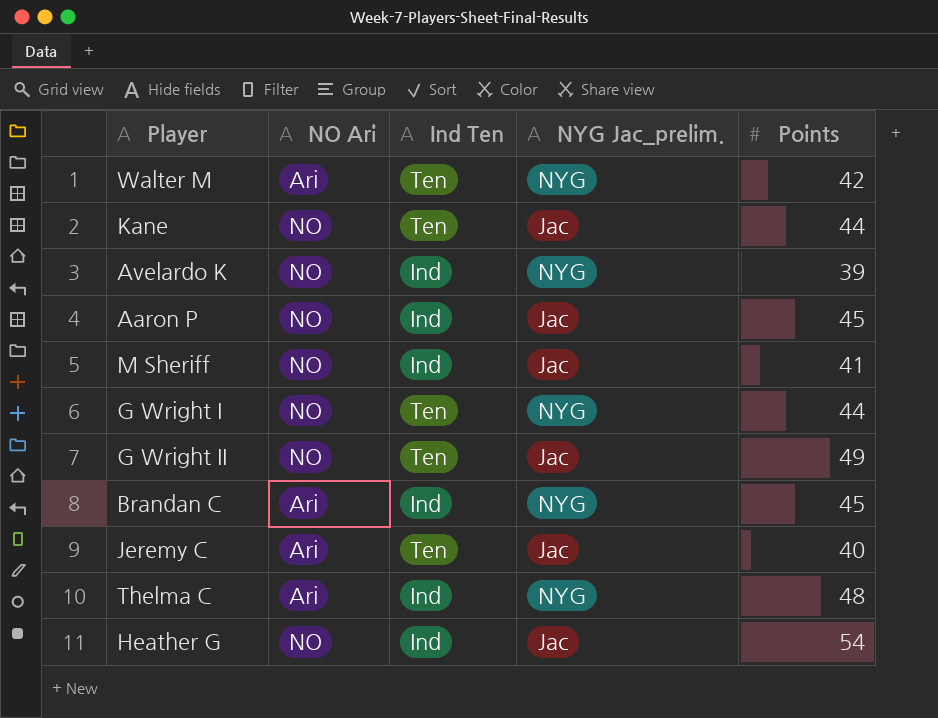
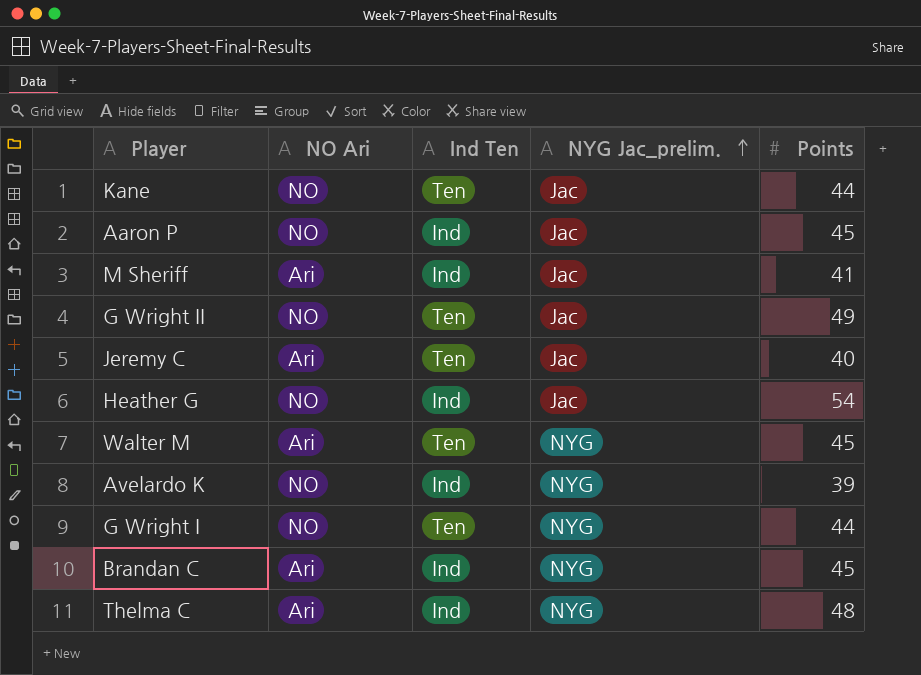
row order: none -> NYG Jac_prelim. ascending
M Sheriff | NO Ari: NO -> Ari
Walter M | Points: 42 -> 45

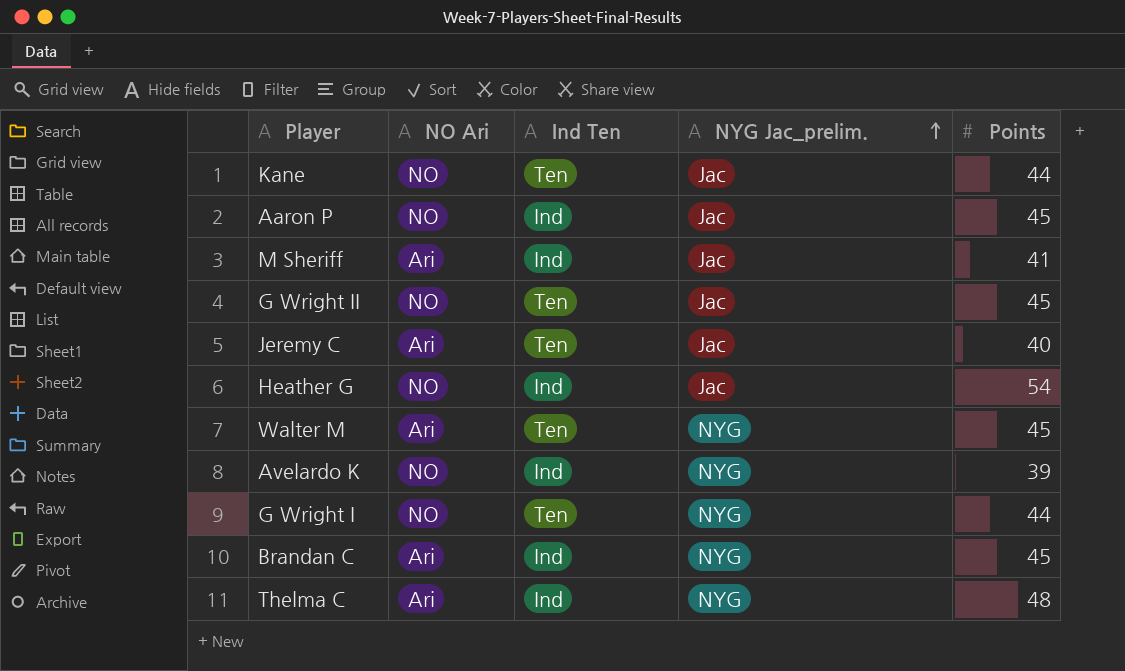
G Wright II | Points: 49 -> 45

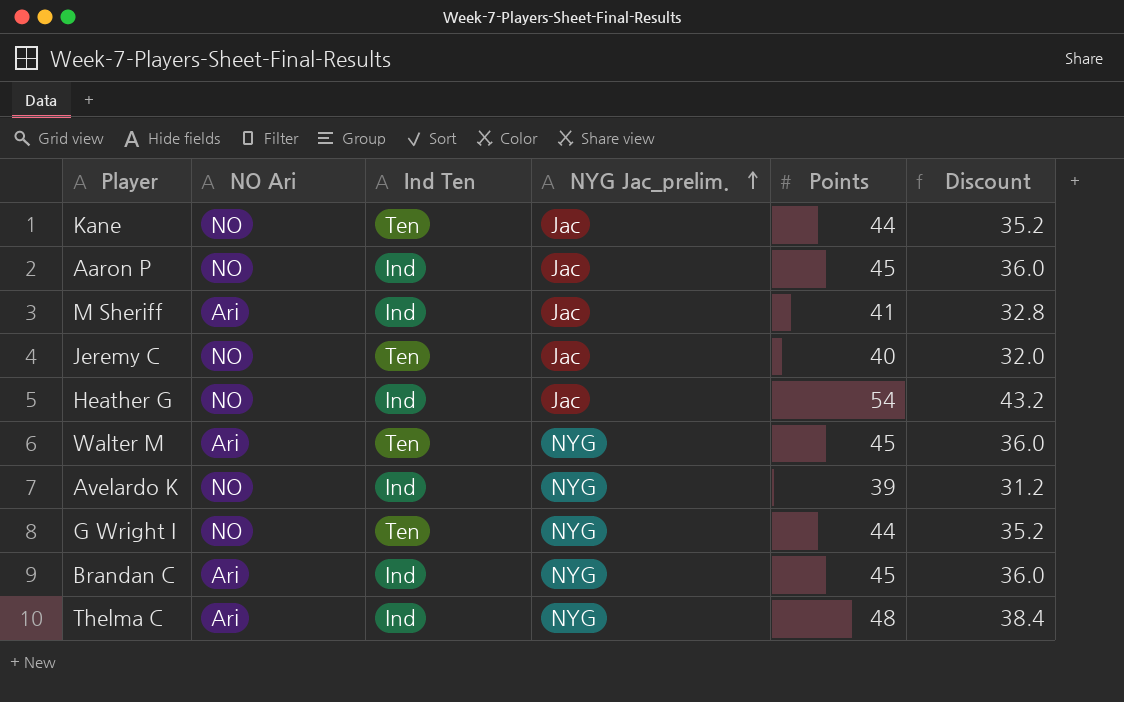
column Discount | formula: none -> [Points] * 0.8
row G Wright II: NO | Ten | Jac | 45 -> none
Jeremy C | NO Ari: Ari -> NO

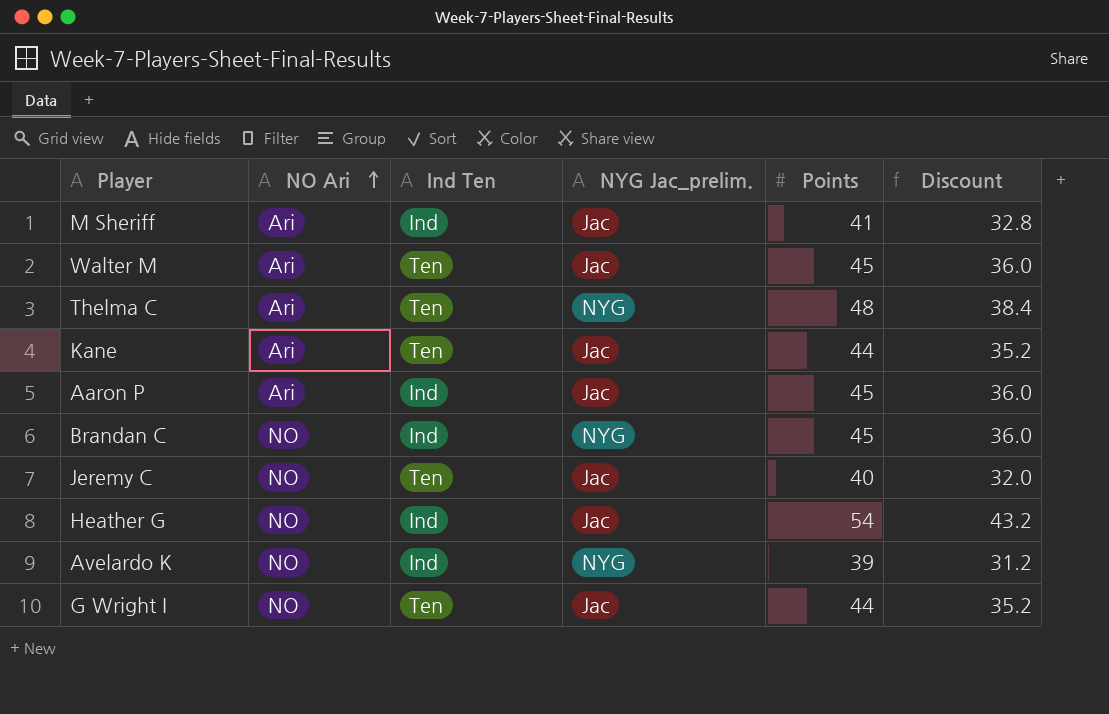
row order: NYG Jac_prelim. ascending -> NO Ari ascending
Walter M | NYG Jac_prelim.: NYG -> Jac
Thelma C | Ind Ten: Ind -> Ten
Kane | NO Ari: NO -> Ari
Aaron P | NO Ari: NO -> Ari
Brandan C | NO Ari: Ari -> NO
G Wright I | NYG Jac_prelim.: NYG -> Jac

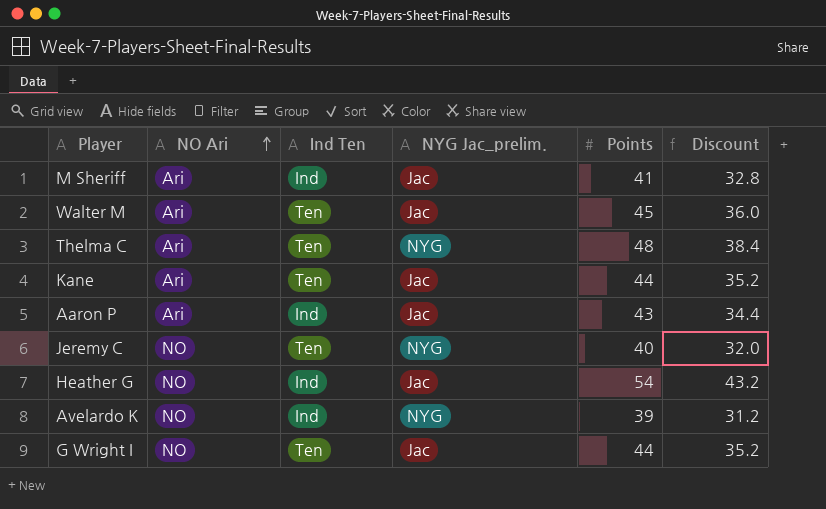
row Brandan C: NO | Ind | NYG | 45 | 36.0 -> none
Aaron P | Points: 45 -> 43
Aaron P | Discount: 36.0 -> 34.4
Jeremy C | NYG Jac_prelim.: Jac -> NYG

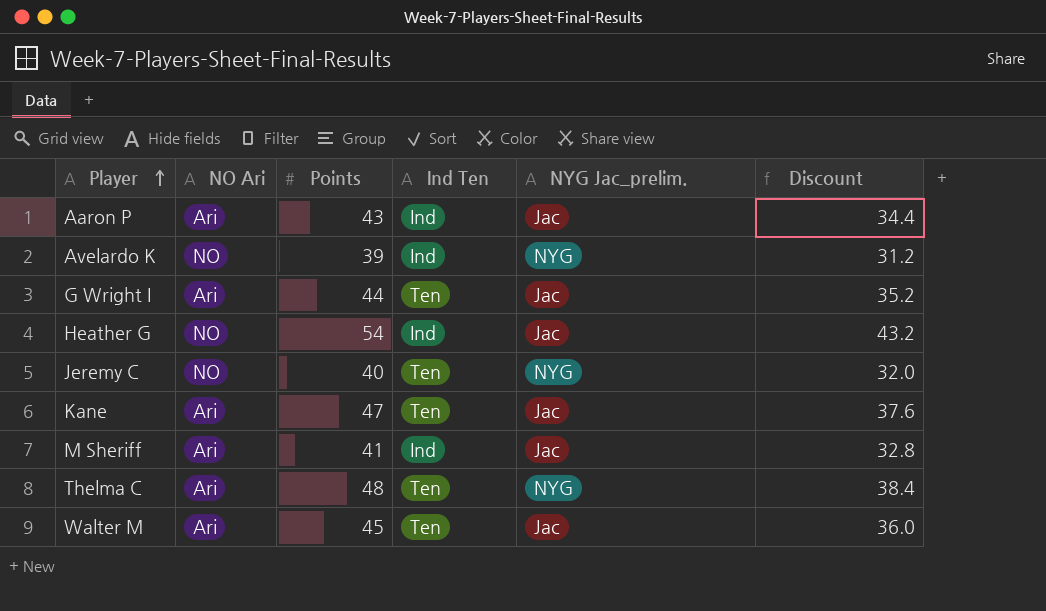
row order: NO Ari ascending -> Player ascending
column Points | position: 5 -> 3
G Wright I | NO Ari: NO -> Ari
Kane | Points: 44 -> 47
Kane | Discount: 35.2 -> 37.6

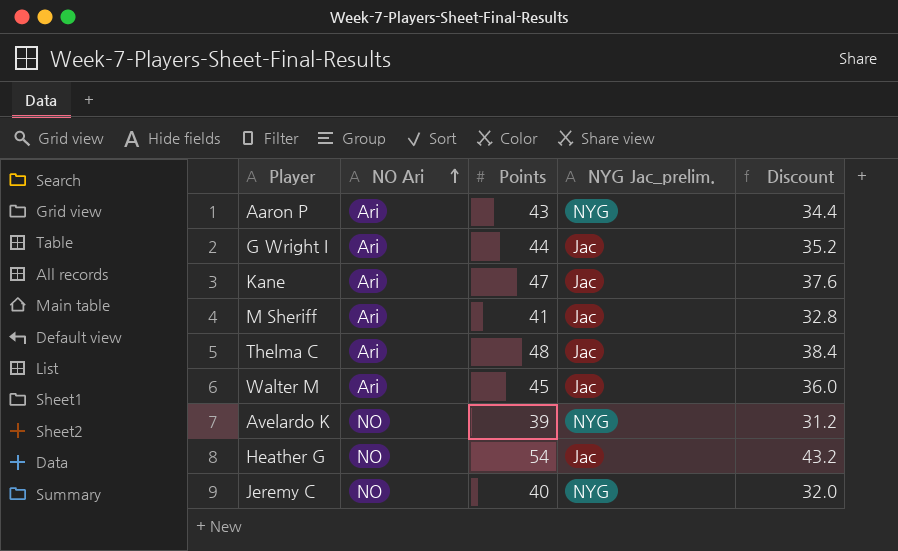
row order: Player ascending -> NO Ari ascending
column Ind Ten | position: 4 -> none
Aaron P | NYG Jac_prelim.: Jac -> NYG
Thelma C | NYG Jac_prelim.: NYG -> Jac

